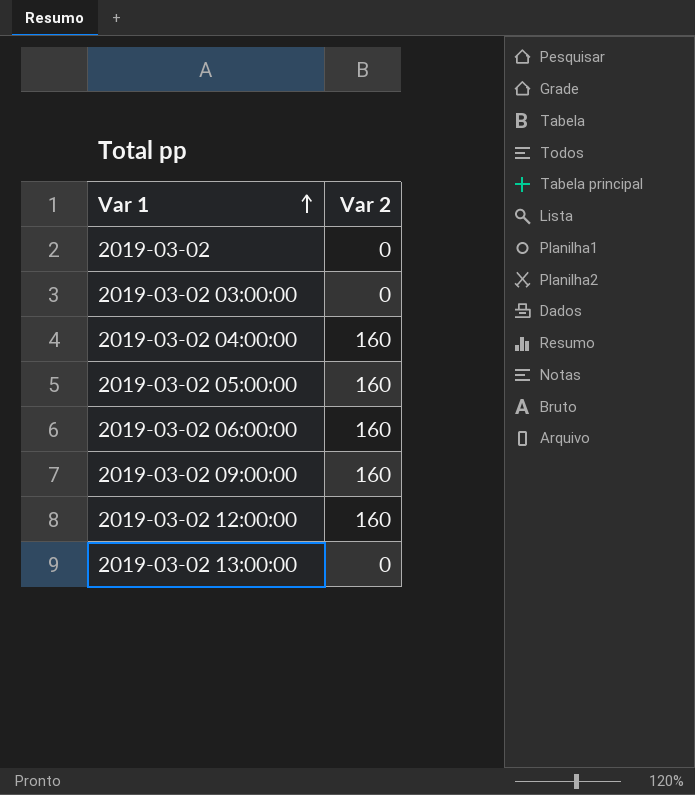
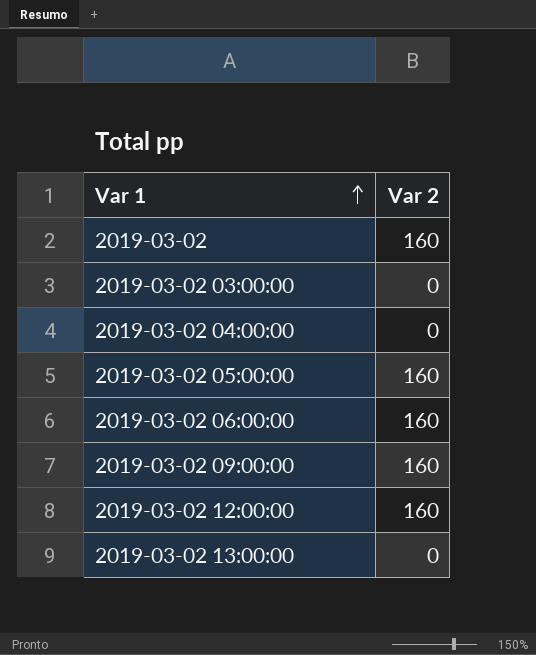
2019-03-02 | Var 2: 0 -> 160
2019-03-02 04:00:00 | Var 2: 160 -> 0

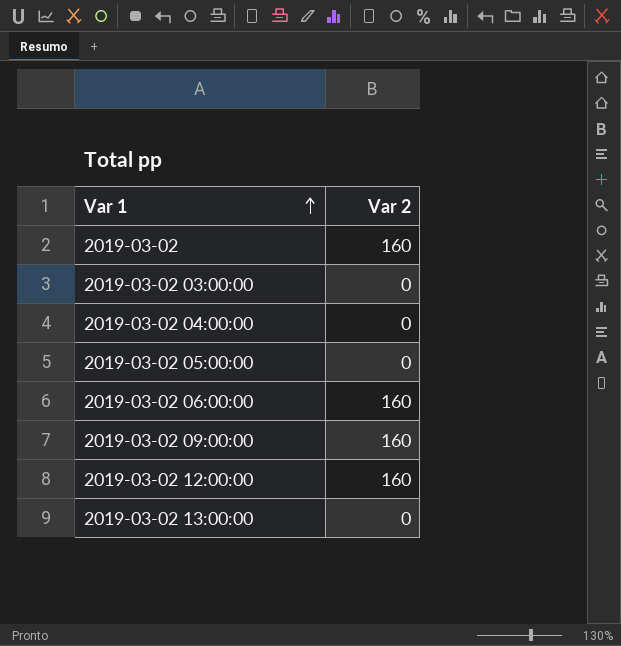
2019-03-02 05:00:00 | Var 2: 160 -> 0

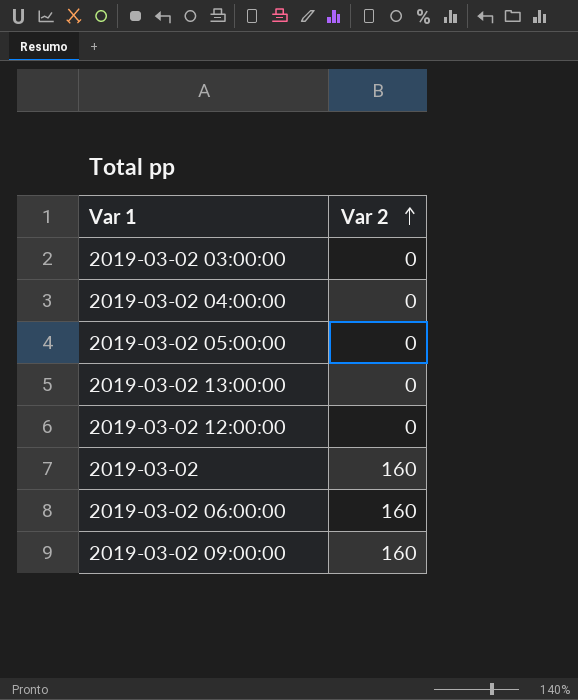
row order: Var 1 ascending -> Var 2 ascending
2019-03-02 12:00:00 | Var 2: 160 -> 0

